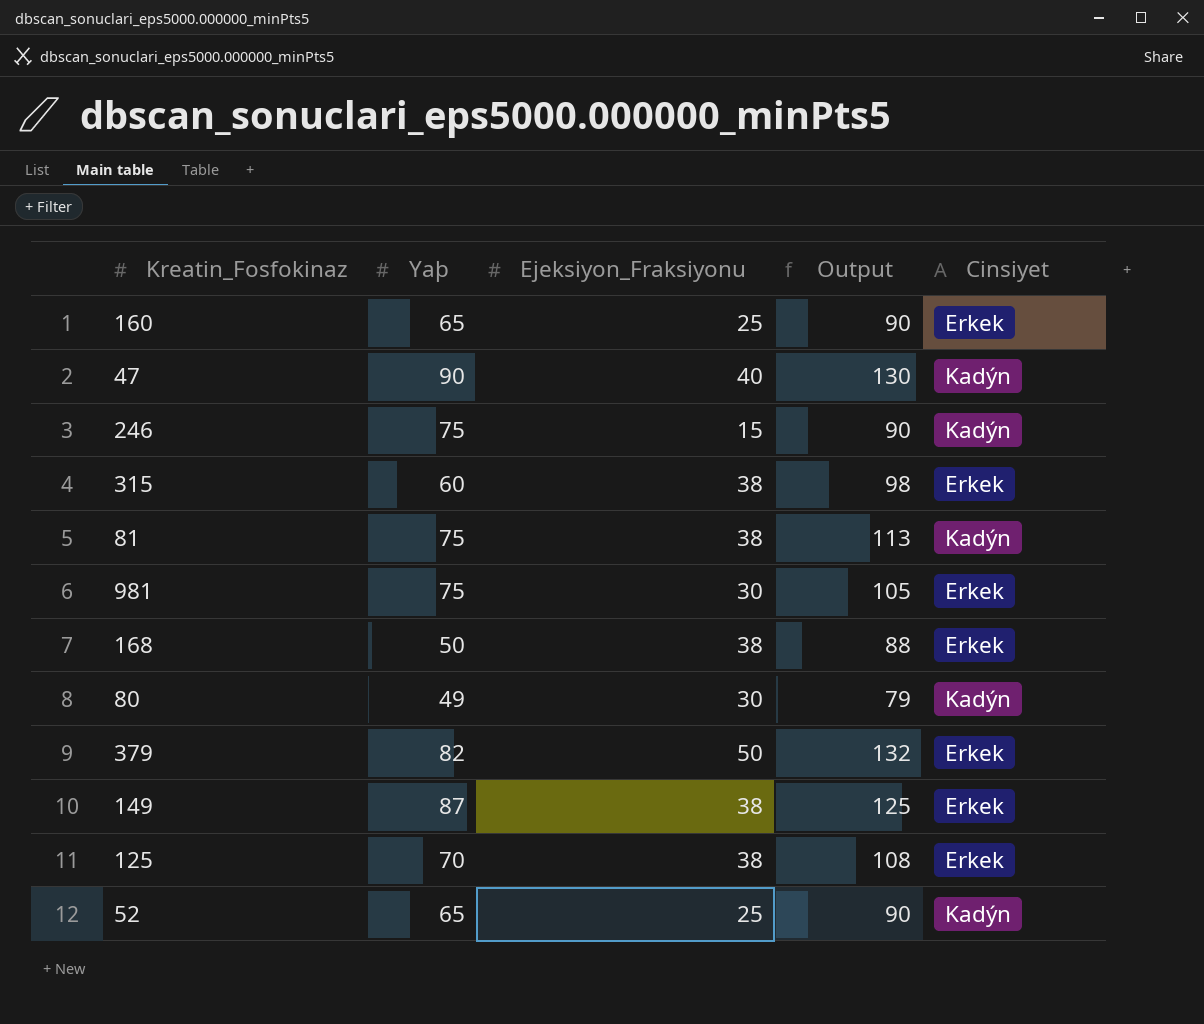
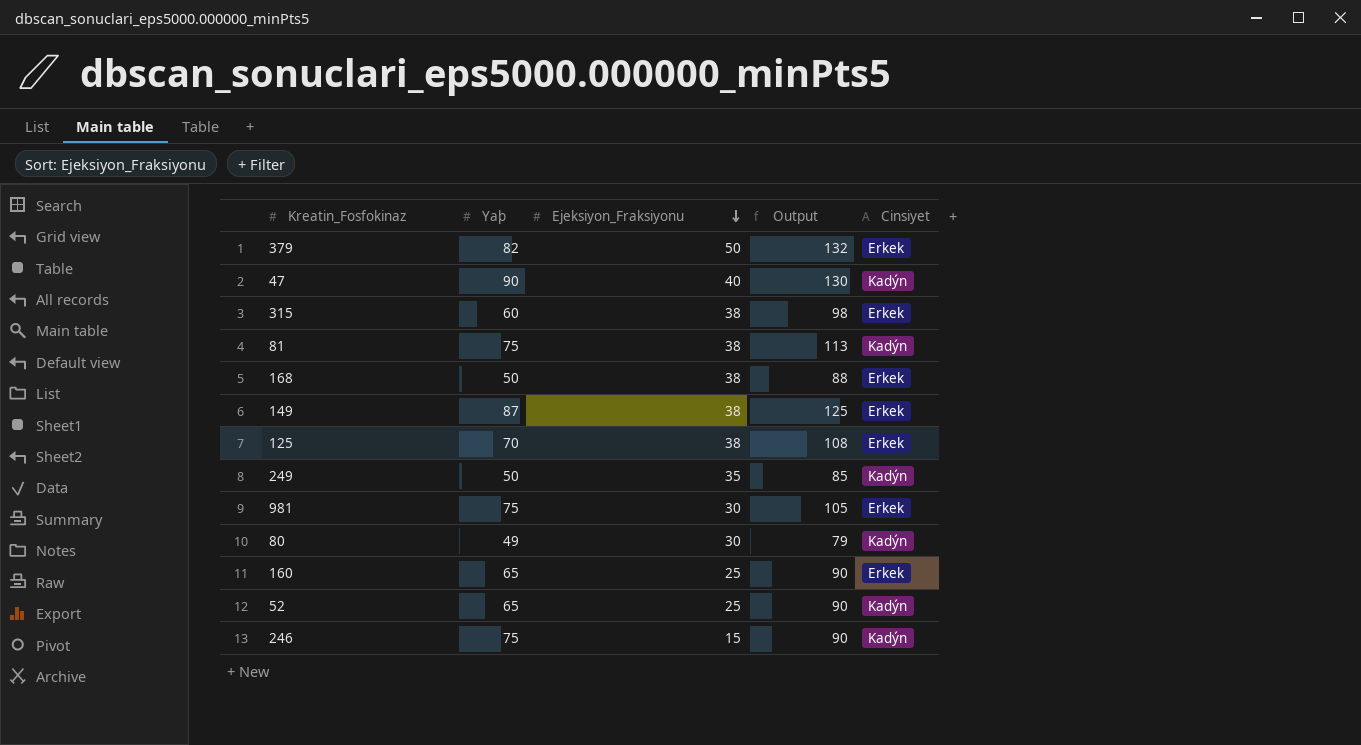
row order: none -> Ejeksiyon_Fraksiyonu descending
row 249: none -> 50 | 35 | 85 | Kadýn

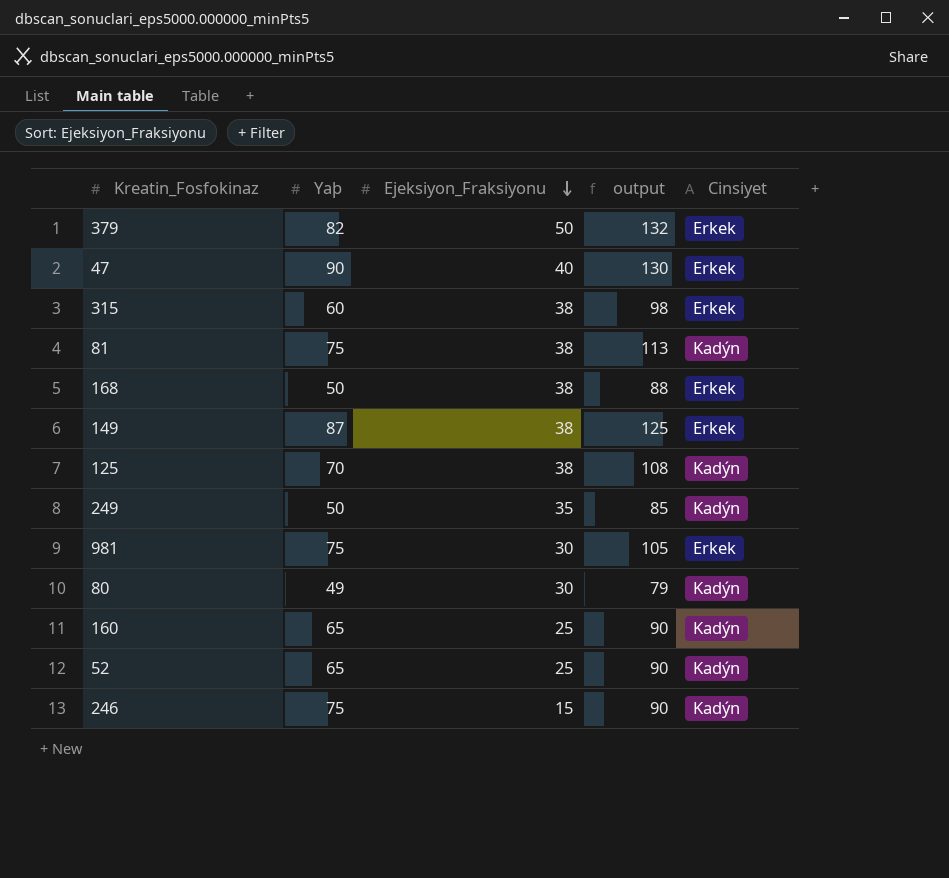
column name: Output -> output
47 | Cinsiyet: Kadýn -> Erkek
125 | Cinsiyet: Erkek -> Kadýn
160 | Cinsiyet: Erkek -> Kadýn

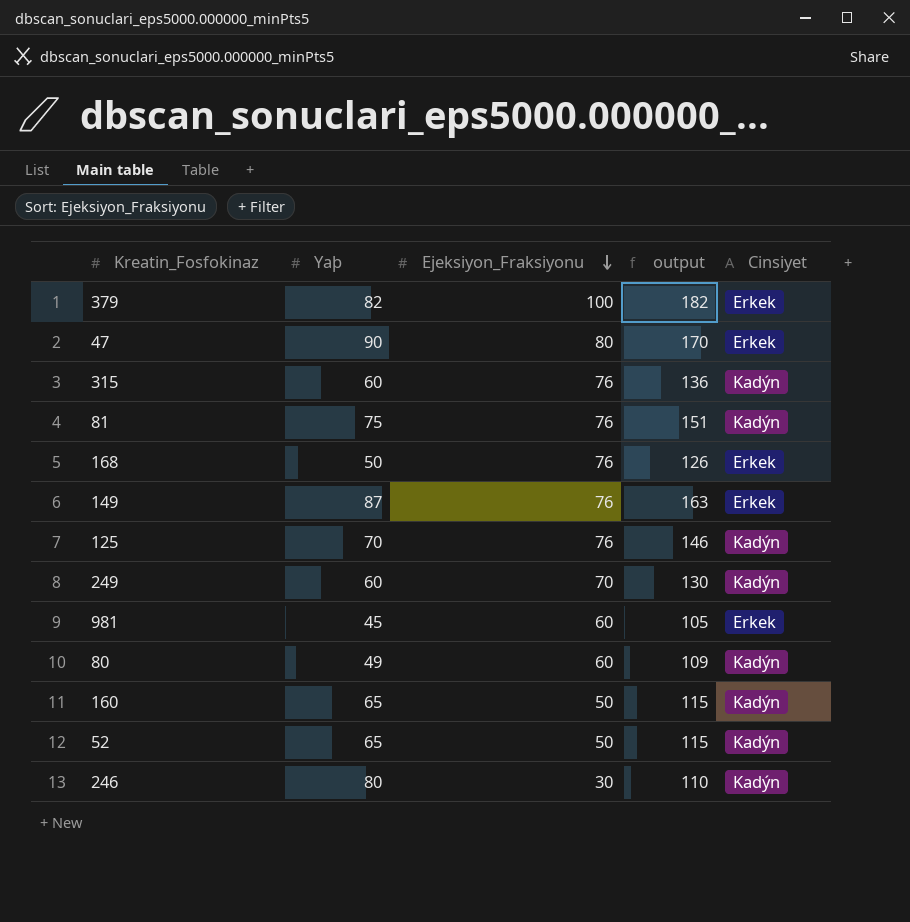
379 | Ejeksiyon_Fraksiyonu: 50 -> 100
379 | output: 132 -> 182
47 | Ejeksiyon_Fraksiyonu: 40 -> 80
47 | output: 130 -> 170
315 | Ejeksiyon_Fraksiyonu: 38 -> 76
315 | output: 98 -> 136
315 | Cinsiyet: Erkek -> Kadýn
81 | Ejeksiyon_Fraksiyonu: 38 -> 76
81 | output: 113 -> 151
168 | Ejeksiyon_Fraksiyonu: 38 -> 76
168 | output: 88 -> 126
149 | Ejeksiyon_Fraksiyonu: 38 -> 76
149 | output: 125 -> 163
125 | Ejeksiyon_Fraksiyonu: 38 -> 76
125 | output: 108 -> 146
249 | Yaþ: 50 -> 60
249 | Ejeksiyon_Fraksiyonu: 35 -> 70
249 | output: 85 -> 130
981 | Yaþ: 75 -> 45
981 | Ejeksiyon_Fraksiyonu: 30 -> 60
80 | Ejeksiyon_Fraksiyonu: 30 -> 60
80 | output: 79 -> 109
160 | Ejeksiyon_Fraksiyonu: 25 -> 50
160 | output: 90 -> 115
52 | Ejeksiyon_Fraksiyonu: 25 -> 50
52 | output: 90 -> 115
246 | Yaþ: 75 -> 80
246 | Ejeksiyon_Fraksiyonu: 15 -> 30
246 | output: 90 -> 110

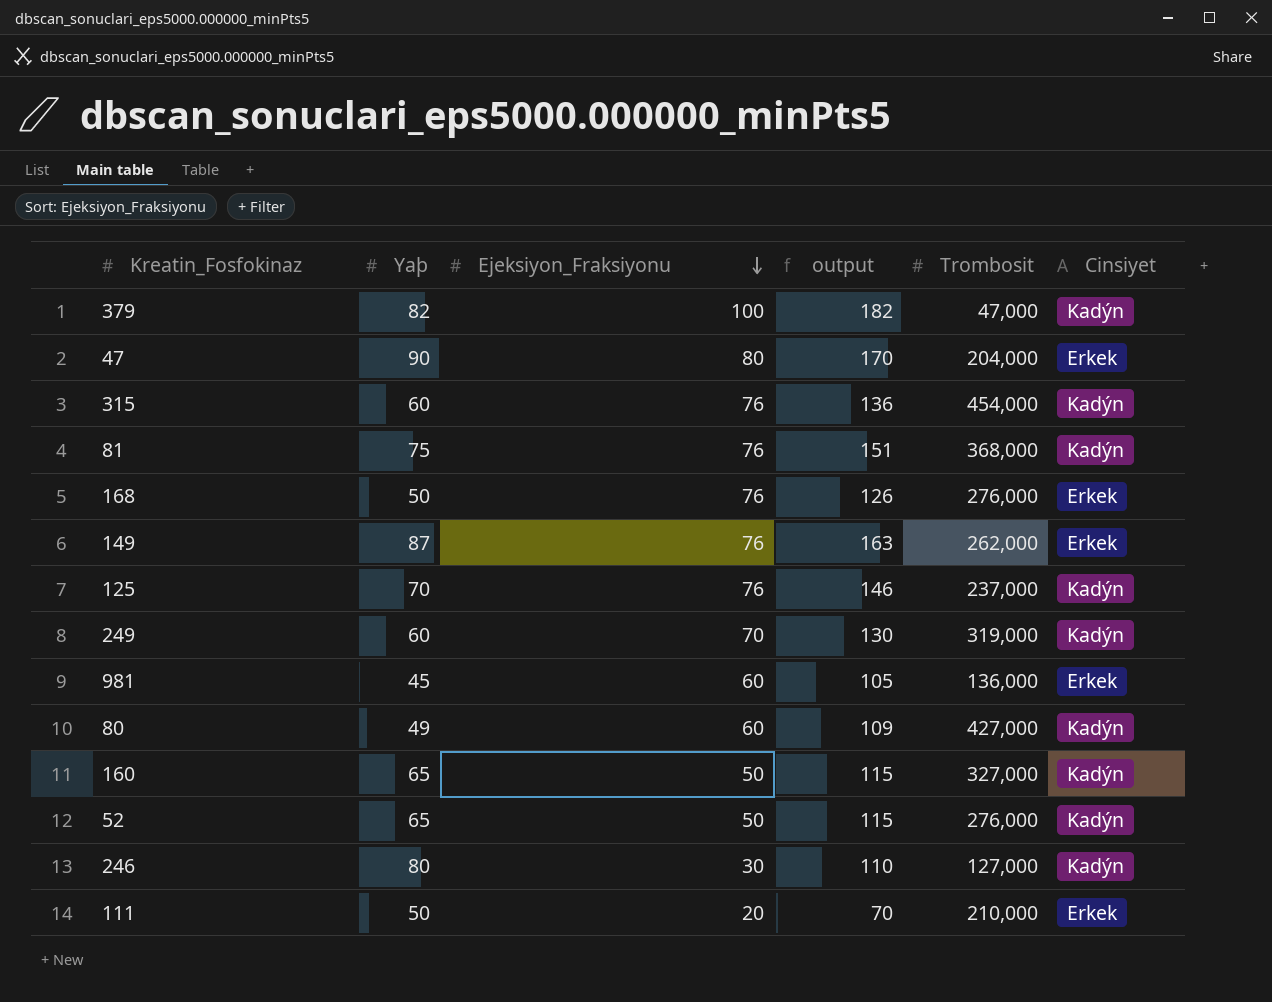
column Trombosit | position: none -> 5
379 | Cinsiyet: Erkek -> Kadýn
row 111: none -> 50 | 20 | 70 | 210,000 | Erkek

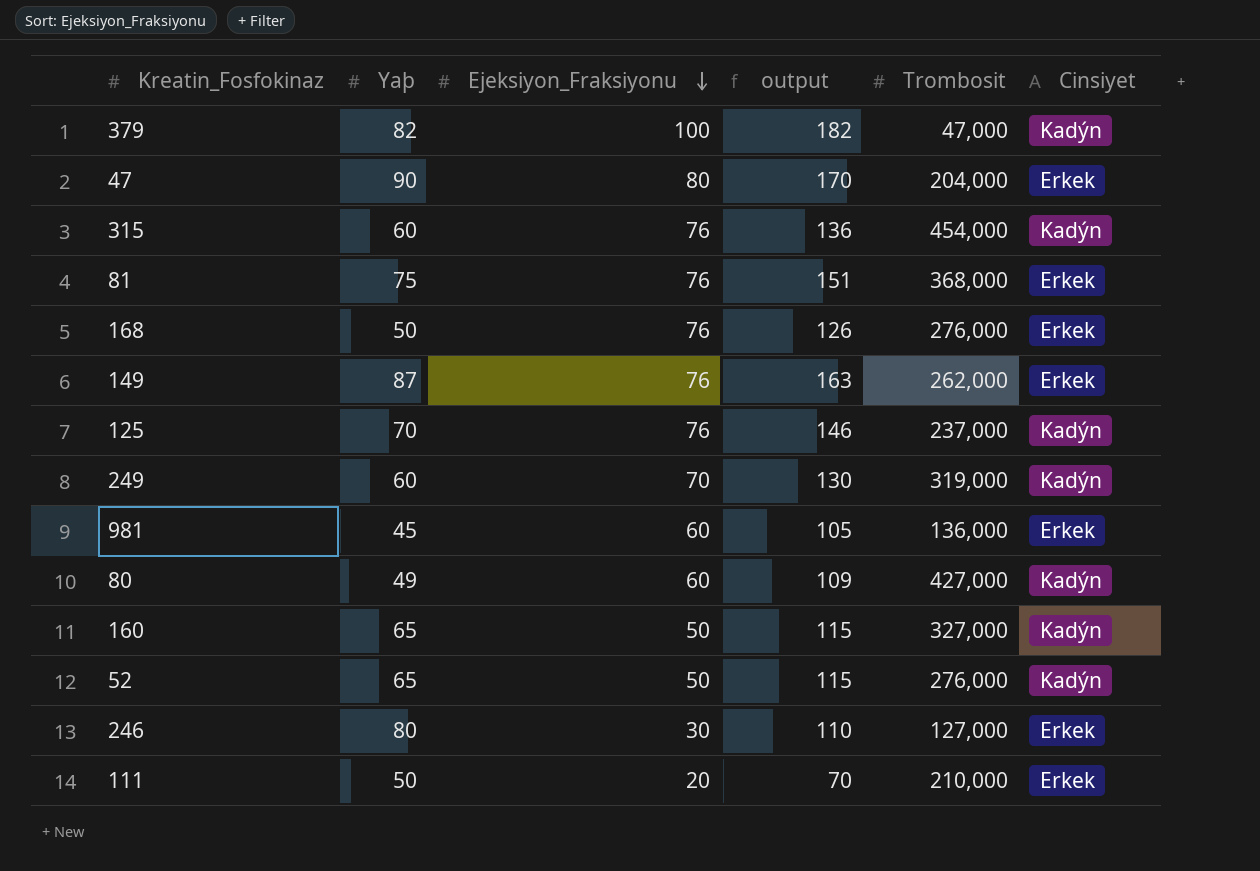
81 | Cinsiyet: Kadýn -> Erkek
246 | Cinsiyet: Kadýn -> Erkek

